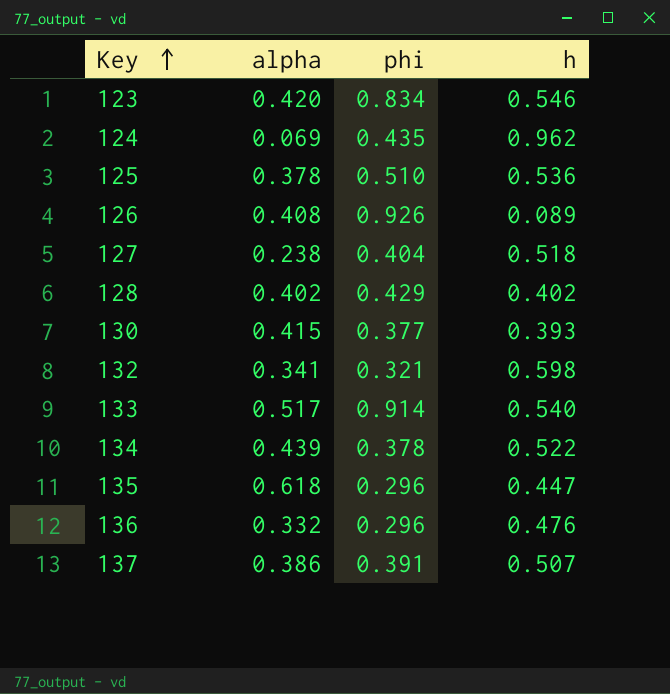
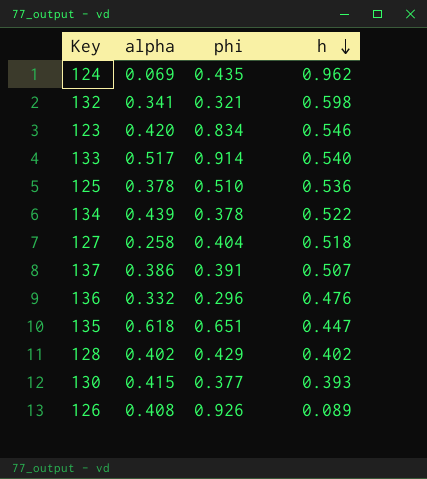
row order: Key ascending -> h descending
127 | alpha: 0.238 -> 0.258
135 | phi: 0.296 -> 0.651

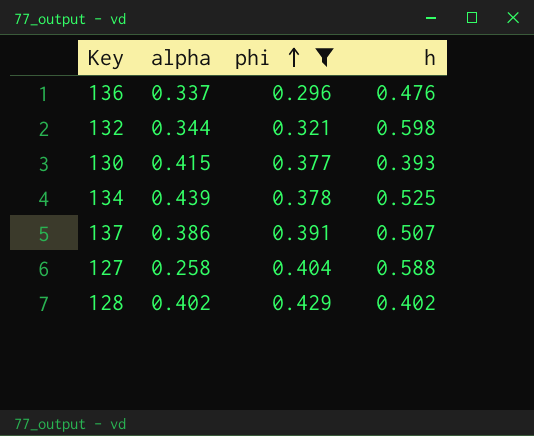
filter: none -> phi <= 0.429
row order: h descending -> phi ascending
136 | alpha: 0.332 -> 0.337
132 | alpha: 0.341 -> 0.344
134 | h: 0.522 -> 0.525
127 | h: 0.518 -> 0.588

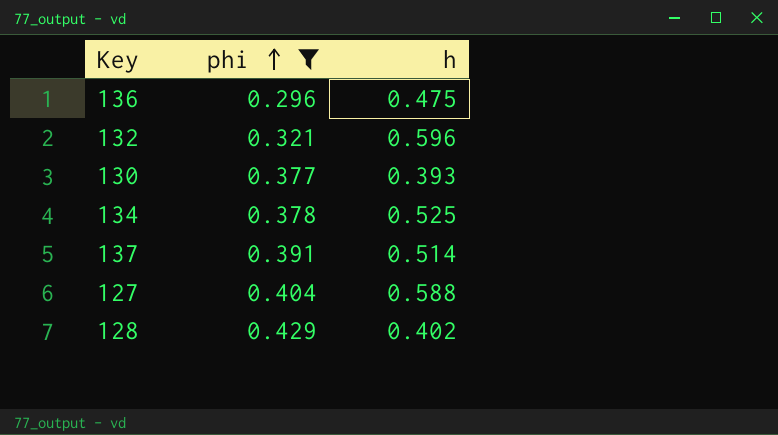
column alpha | position: 2 -> none
136 | h: 0.476 -> 0.475
132 | h: 0.598 -> 0.596
137 | h: 0.507 -> 0.514

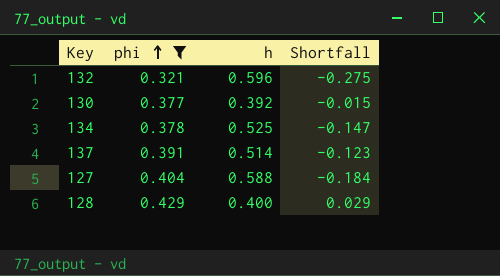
column Shortfall | formula: none -> [phi] - [h]
row 136: 0.296 | 0.475 -> none
130 | h: 0.393 -> 0.392
128 | h: 0.402 -> 0.400

